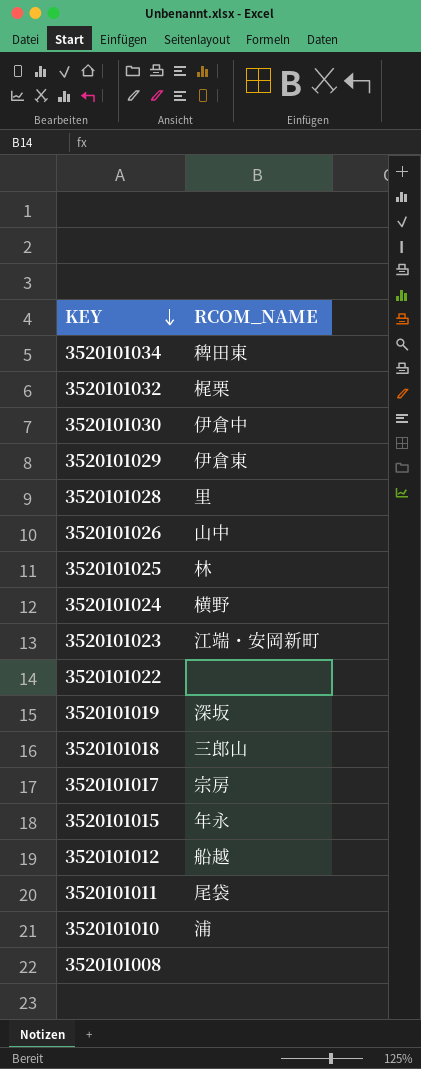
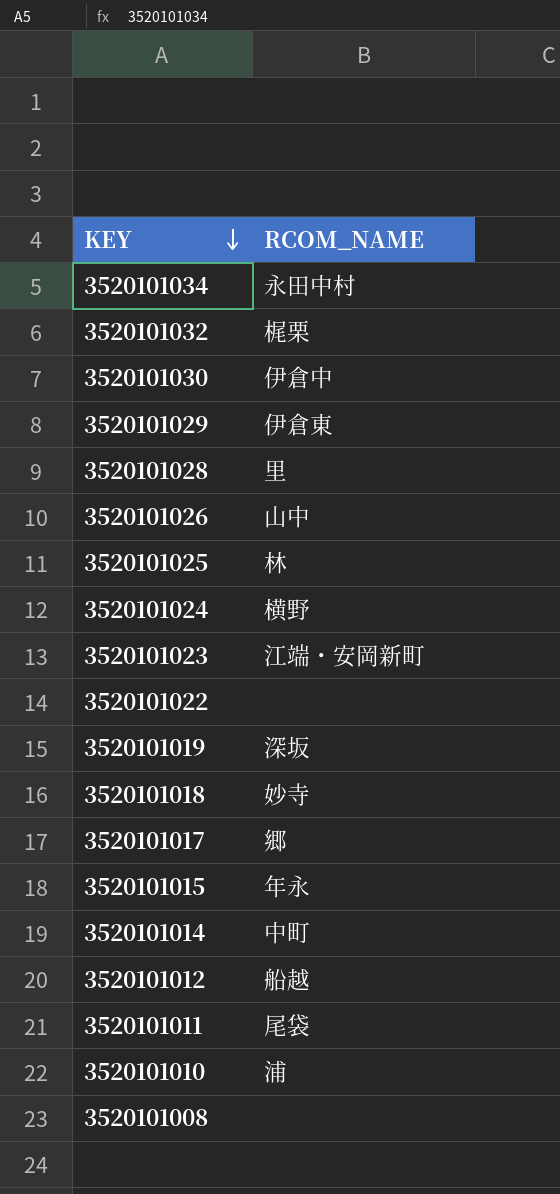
3520101034 | RCOM_NAME: 稗田東 -> 永田中村
3520101018 | RCOM_NAME: 三郎山 -> 妙寺
3520101017 | RCOM_NAME: 宗房 -> 郷
row 3520101014: none -> 中町

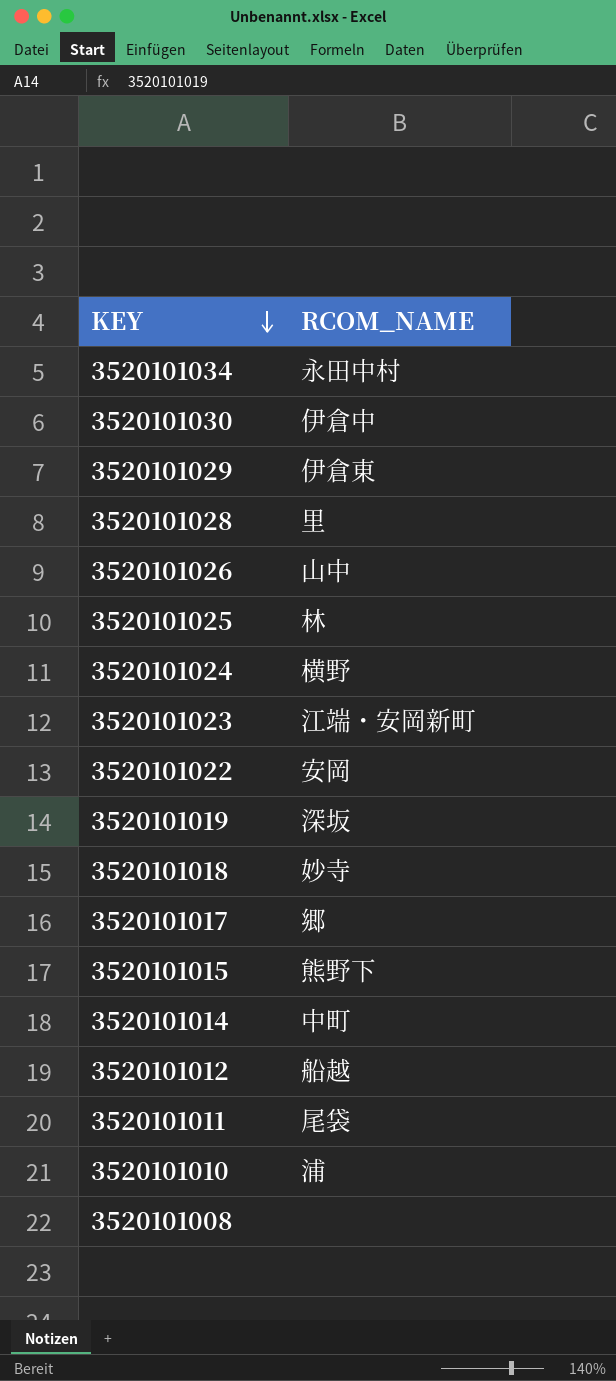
row 3520101032: 梶栗 -> none
3520101022 | RCOM_NAME: none -> 安岡
3520101015 | RCOM_NAME: 年永 -> 熊野下

